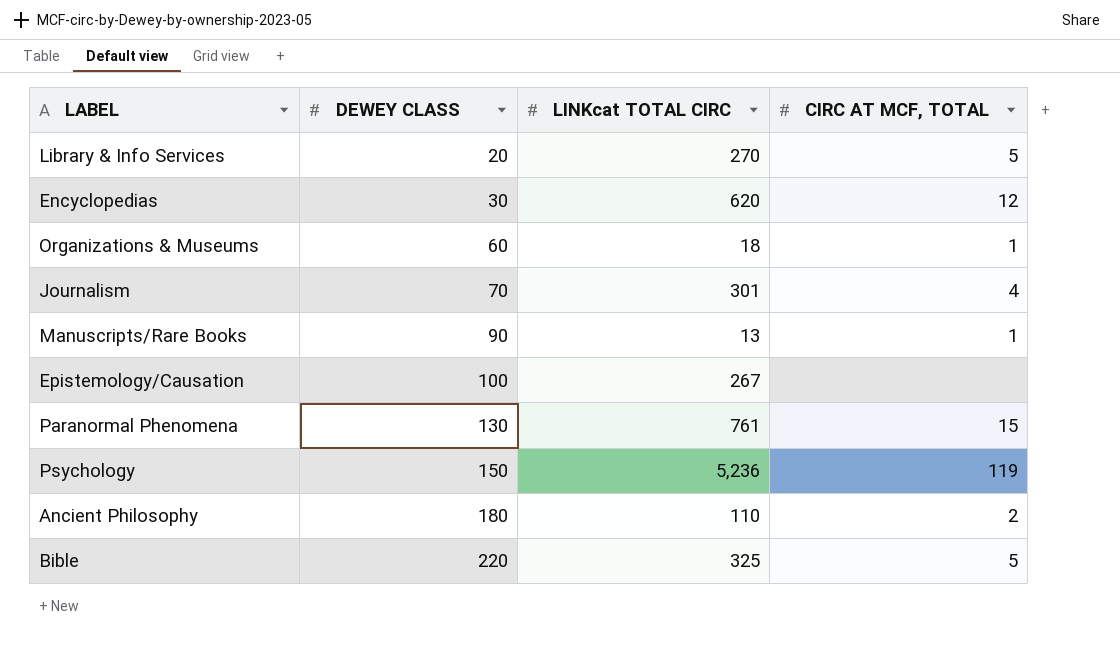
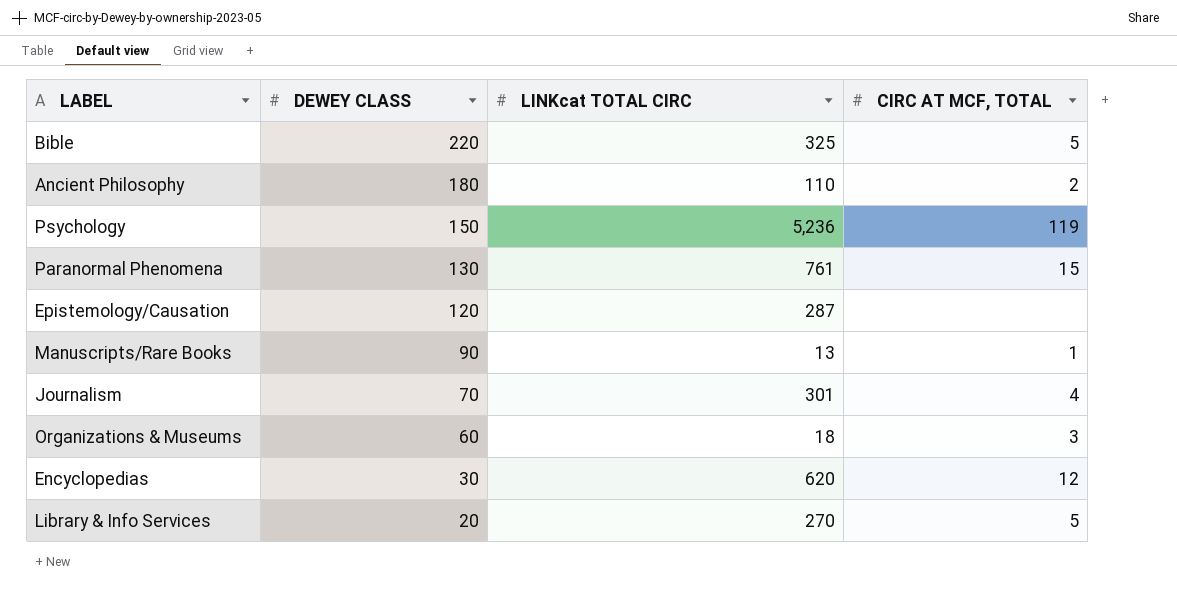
row order: DEWEY CLASS ascending -> DEWEY CLASS descending
Epistemology/Causation | DEWEY CLASS: 100 -> 120
Epistemology/Causation | LINKcat TOTAL CIRC: 267 -> 287
Organizations & Museums | CIRC AT MCF, TOTAL: 1 -> 3

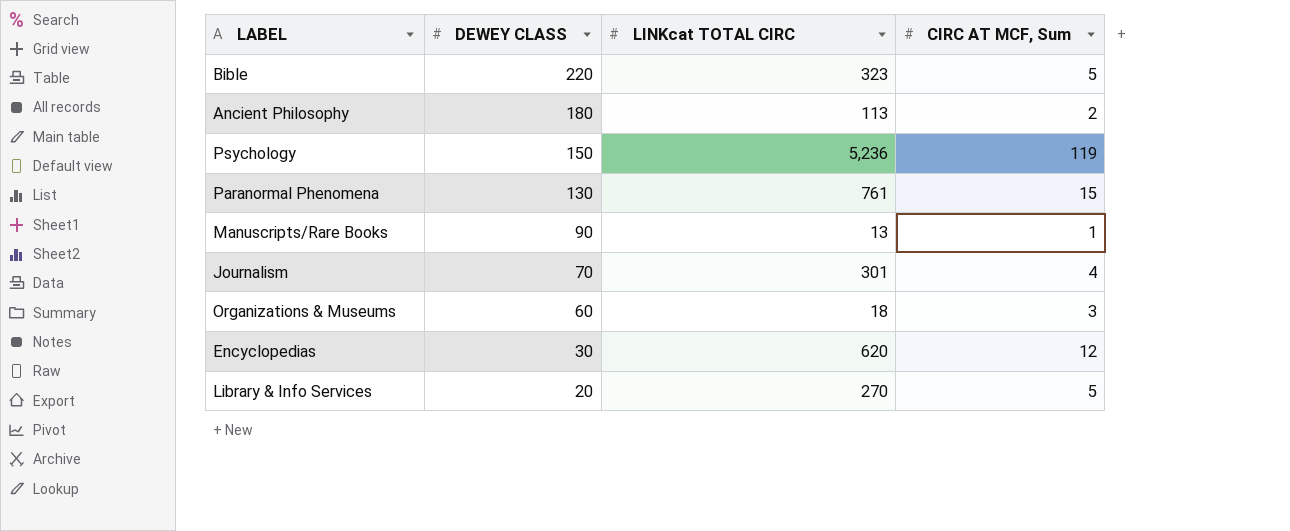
column name: CIRC AT MCF, TOTAL -> CIRC AT MCF, Sum
row Epistemology/Causation: 120 | 287 | none -> none
Bible | LINKcat TOTAL CIRC: 325 -> 323
Ancient Philosophy | LINKcat TOTAL CIRC: 110 -> 113

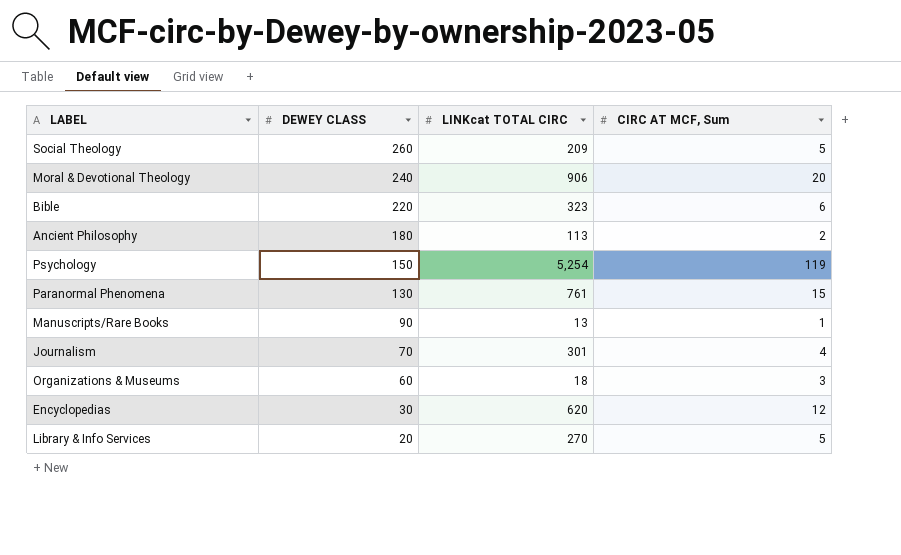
row Social Theology: none -> 260 | 209 | 5
row Moral & Devotional Theology: none -> 240 | 906 | 20
Bible | CIRC AT MCF, Sum: 5 -> 6
Psychology | LINKcat TOTAL CIRC: 5,236 -> 5,254

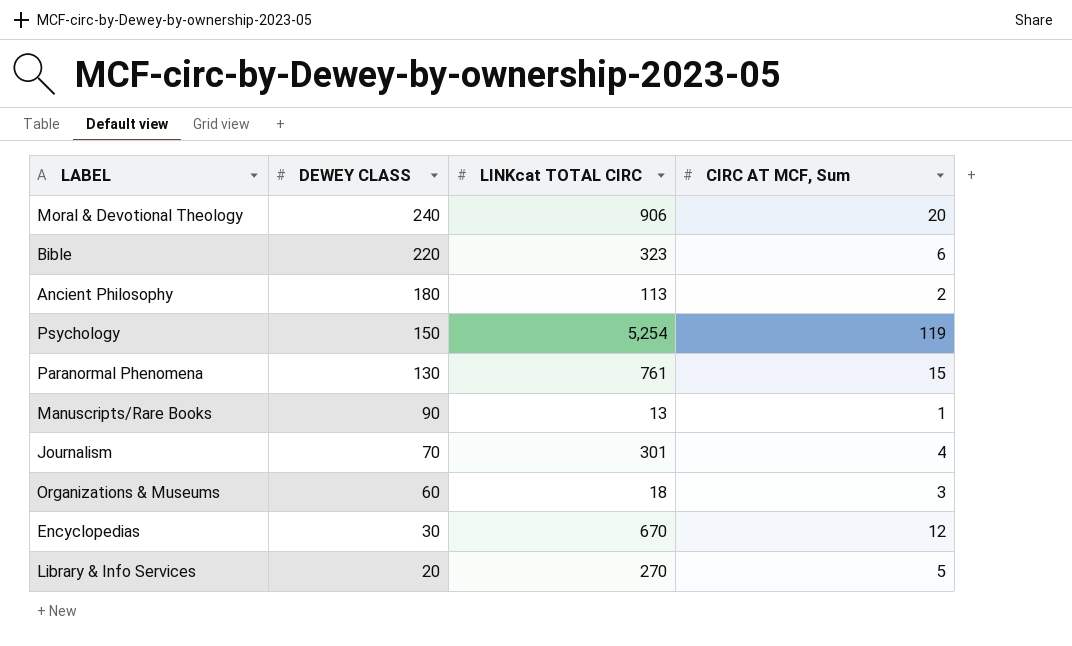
row Social Theology: 260 | 209 | 5 -> none
Encyclopedias | LINKcat TOTAL CIRC: 620 -> 670

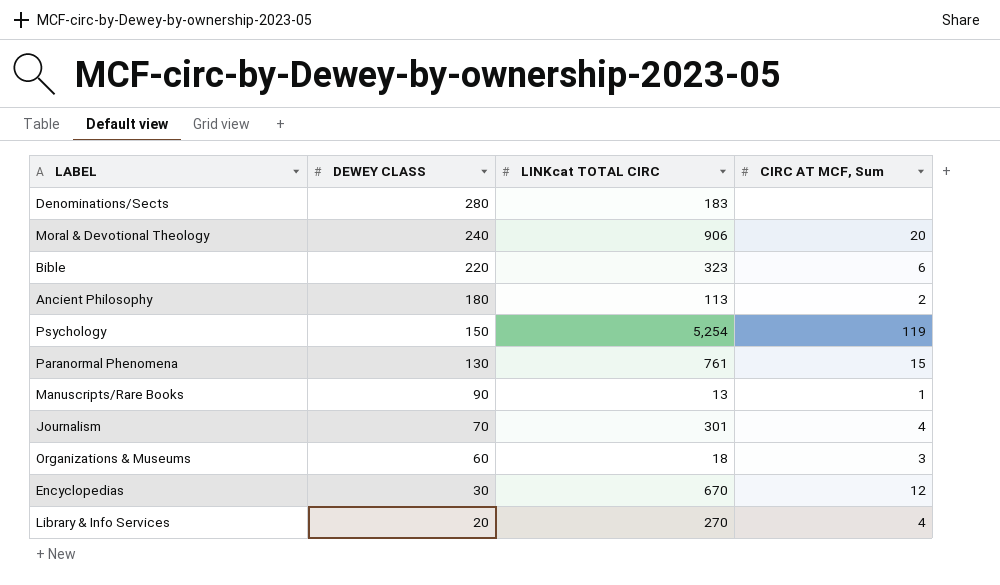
row Denominations/Sects: none -> 280 | 183 | none
Library & Info Services | CIRC AT MCF, Sum: 5 -> 4

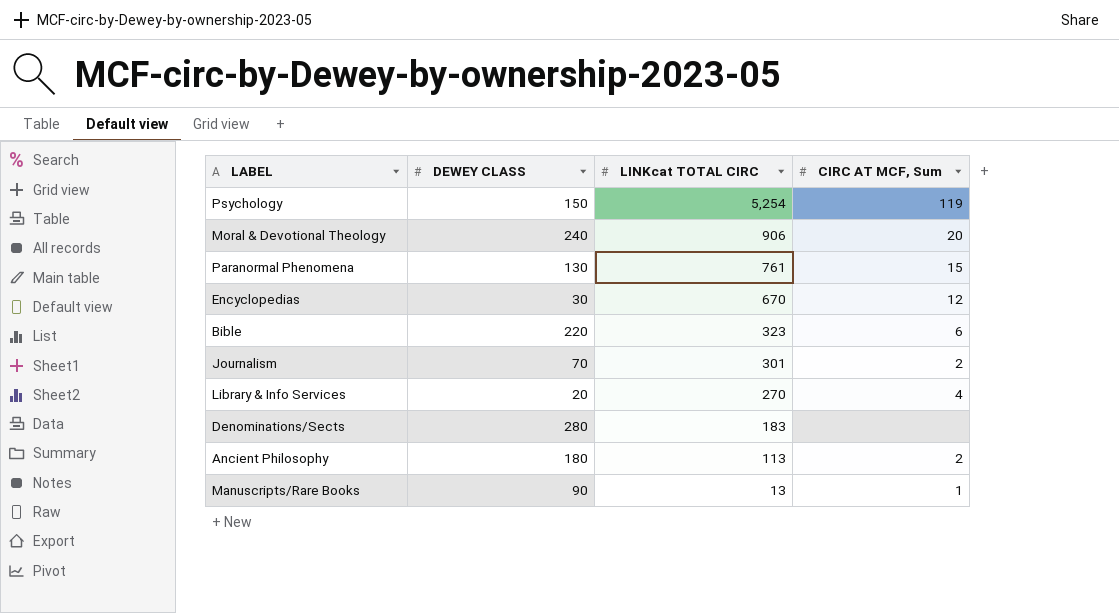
row order: DEWEY CLASS descending -> LINKcat TOTAL CIRC descending
row Organizations & Museums: 60 | 18 | 3 -> none
Journalism | CIRC AT MCF, Sum: 4 -> 2

